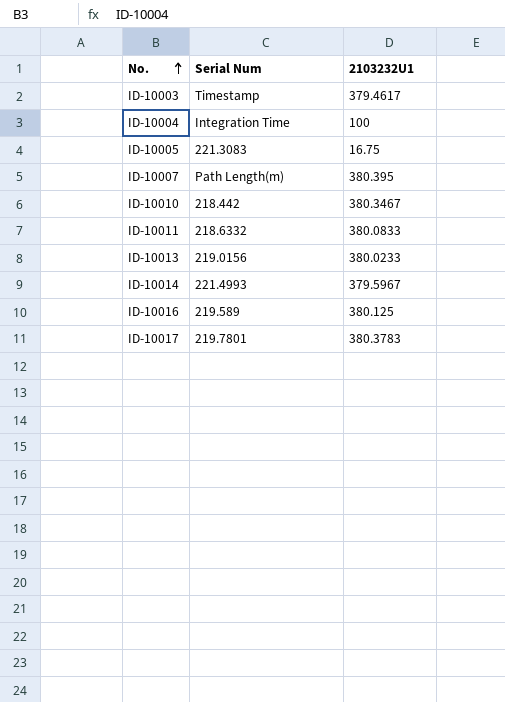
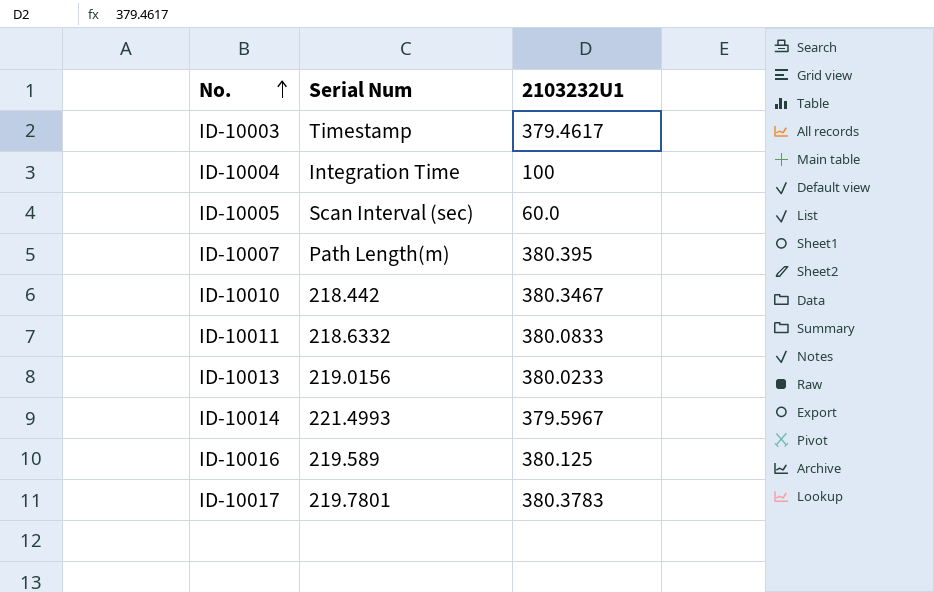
ID-10005 | Serial Num: 221.3083 -> Scan Interval (sec)
ID-10005 | 2103232U1: 16.75 -> 60.0

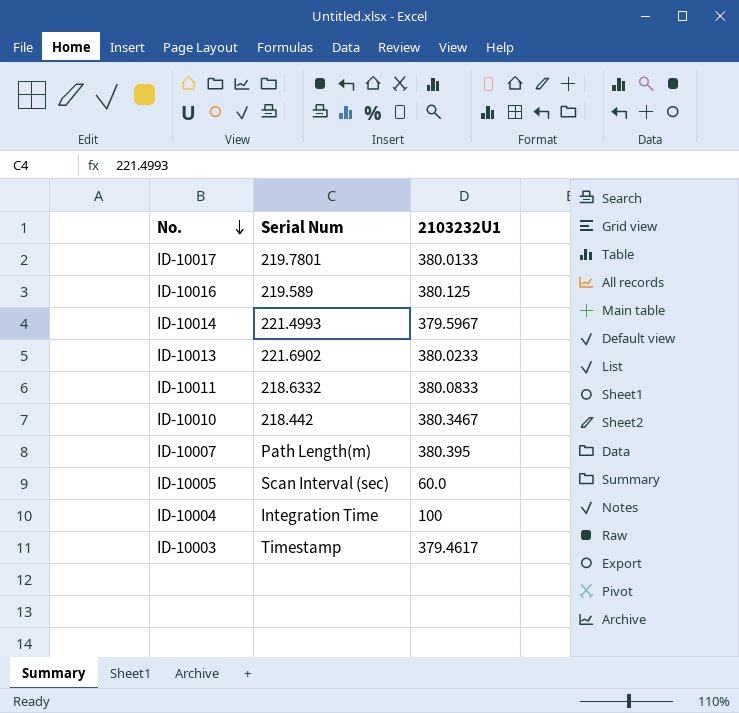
row order: No. ascending -> No. descending
ID-10017 | 2103232U1: 380.3783 -> 380.0133
ID-10013 | Serial Num: 219.0156 -> 221.6902

